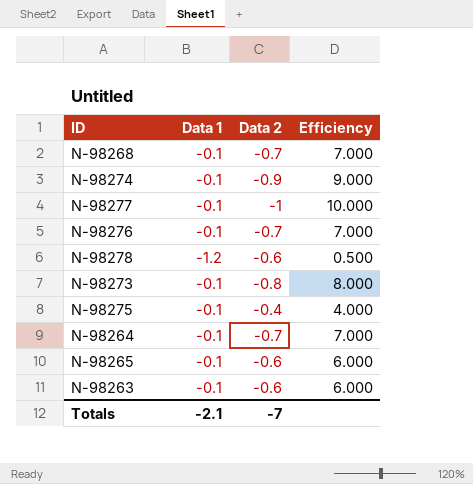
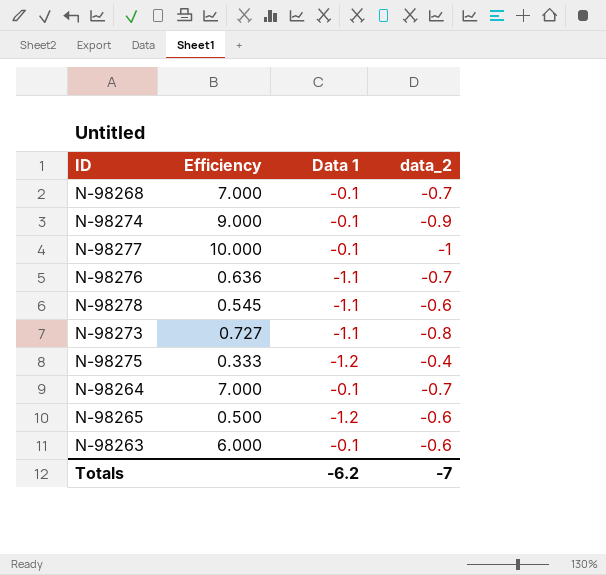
column Efficiency | position: 4 -> 2
column name: Data 2 -> data_2
N-98276 | Efficiency: 7.000 -> 0.636
N-98276 | Data 1: -0.1 -> -1.1
N-98278 | Efficiency: 0.500 -> 0.545
N-98278 | Data 1: -1.2 -> -1.1
N-98273 | Efficiency: 8.000 -> 0.727
N-98273 | Data 1: -0.1 -> -1.1
N-98275 | Efficiency: 4.000 -> 0.333
N-98275 | Data 1: -0.1 -> -1.2
N-98265 | Efficiency: 6.000 -> 0.500
N-98265 | Data 1: -0.1 -> -1.2
Totals | Data 1: -2.1 -> -6.2

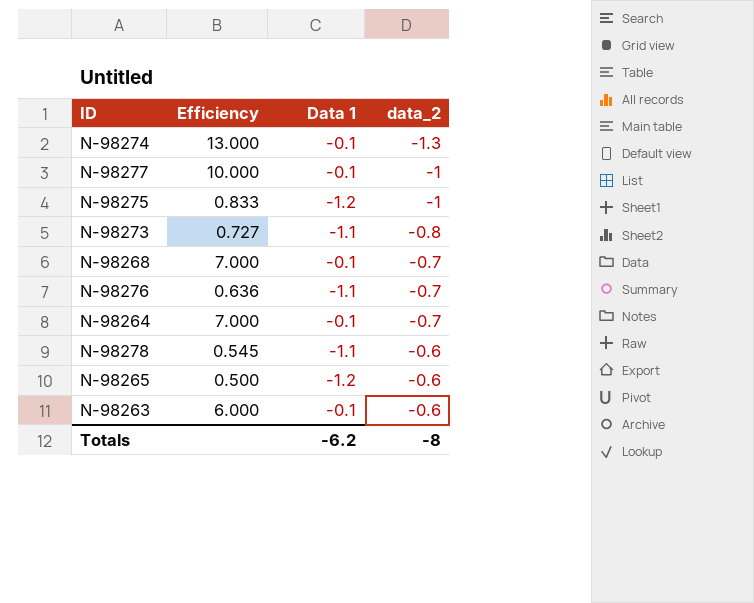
row order: none -> data_2 ascending
N-98274 | Efficiency: 9.000 -> 13.000
N-98274 | data_2: -0.9 -> -1.3
N-98275 | Efficiency: 0.333 -> 0.833
N-98275 | data_2: -0.4 -> -1
Totals | data_2: -7 -> -8

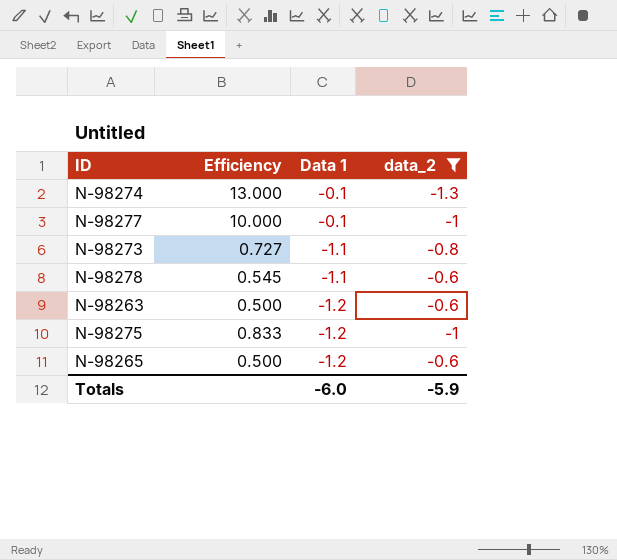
filter: none -> data_2 != -0.7
row order: data_2 ascending -> Data 1 descending
N-98263 | Efficiency: 6.000 -> 0.500
N-98263 | Data 1: -0.1 -> -1.2
Totals | Data 1: -6.2 -> -6.0
Totals | data_2: -8 -> -5.9

